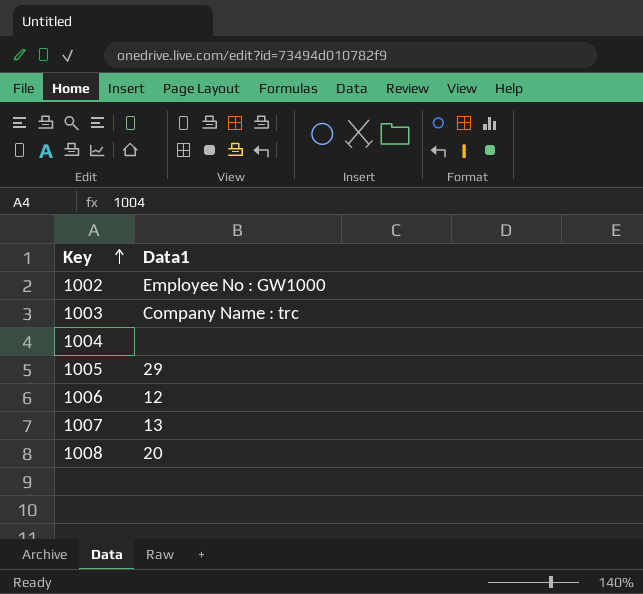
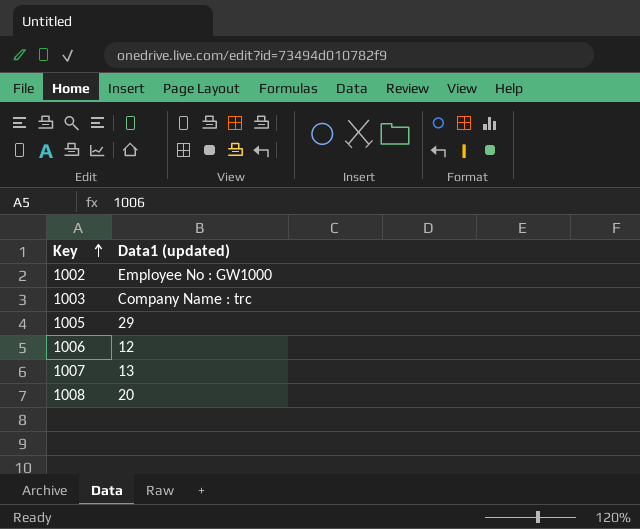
column name: Data1 -> Data1 (updated)
row 1004: none -> none

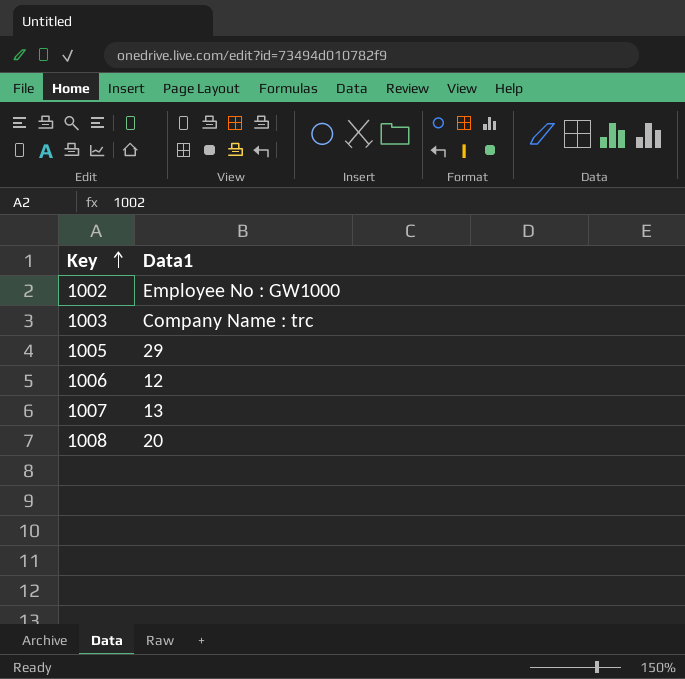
column name: Data1 (updated) -> Data1

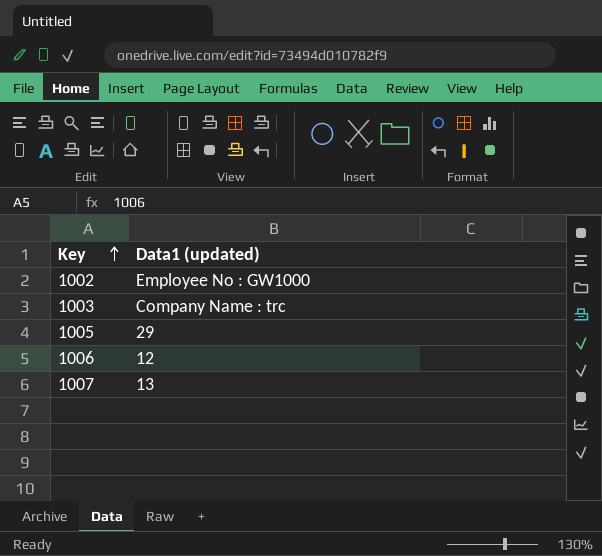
column name: Data1 -> Data1 (updated)
row 1008: 20 -> none

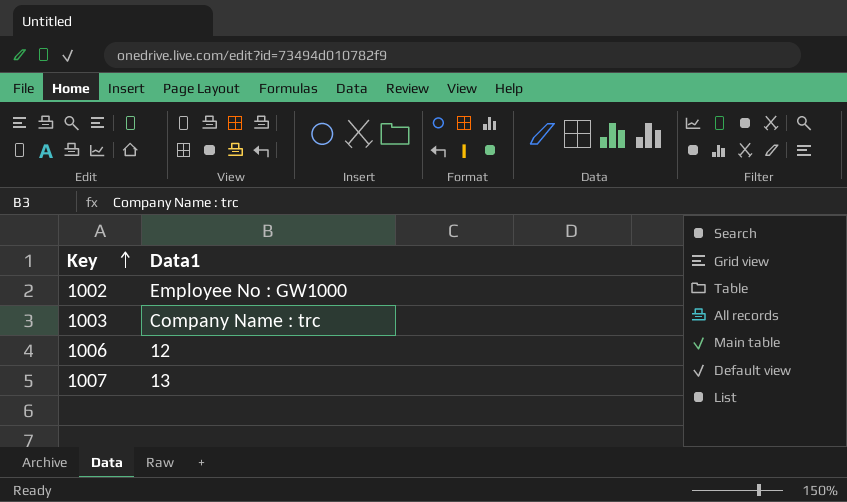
column name: Data1 (updated) -> Data1
row 1005: 29 -> none

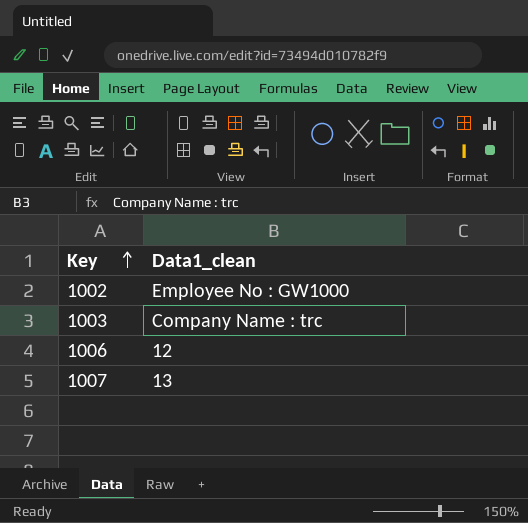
column name: Data1 -> Data1_clean

